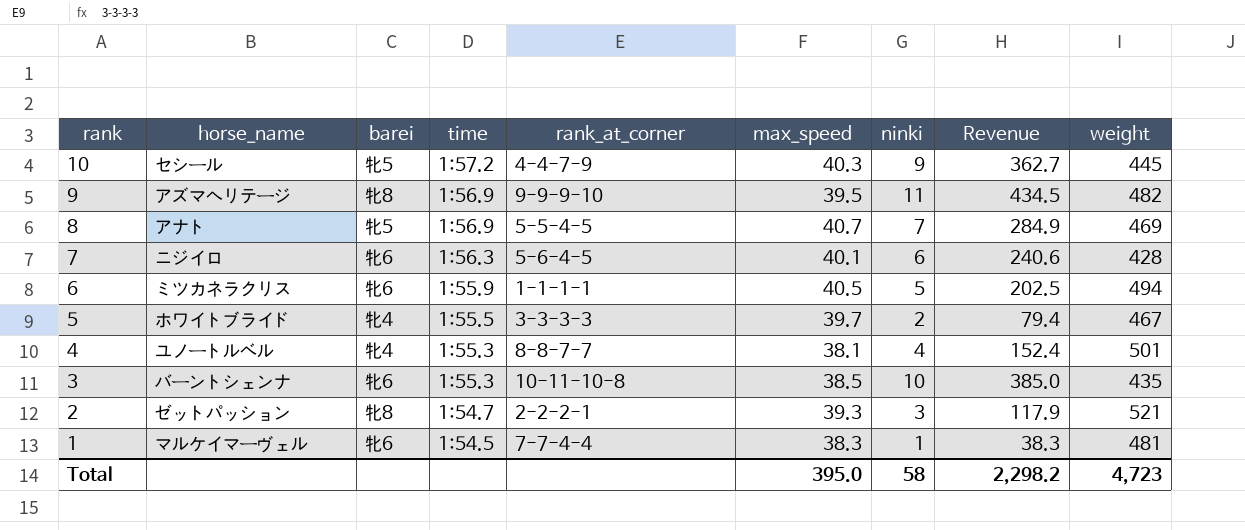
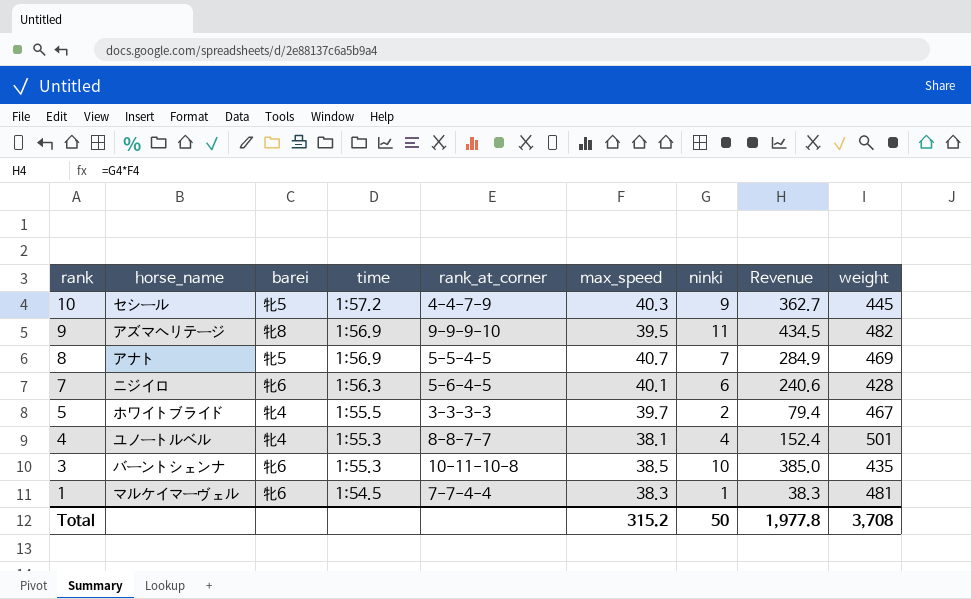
row 6: ミツカネラクリス | 牝6 | 1:55.9 | 1-1-1-1 | 40.5 | 5 | 202.5 | 494 -> none
row 2: ゼットパッション | 牝8 | 1:54.7 | 2-2-2-1 | 39.3 | 3 | 117.9 | 521 -> none
Total | max_speed: 395.0 -> 315.2
Total | ninki: 58 -> 50
Total | Revenue: 2,298.2 -> 1,977.8
Total | weight: 4,723 -> 3,708

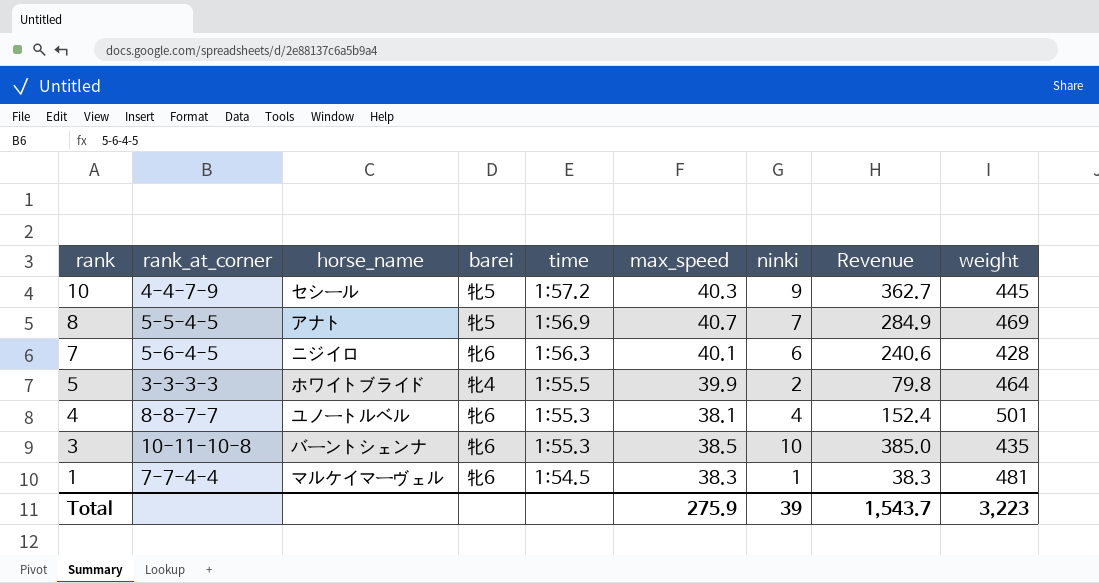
column rank_at_corner | position: 5 -> 2
row 9: アズマヘリテージ | 牝8 | 1:56.9 | 9-9-9-10 | 39.5 | 11 | 434.5 | 482 -> none
5 | max_speed: 39.7 -> 39.9
5 | Revenue: 79.4 -> 79.8
5 | weight: 467 -> 464
4 | barei: 牝4 -> 牝6
Total | max_speed: 315.2 -> 275.9
Total | ninki: 50 -> 39
Total | Revenue: 1,977.8 -> 1,543.7
Total | weight: 3,708 -> 3,223

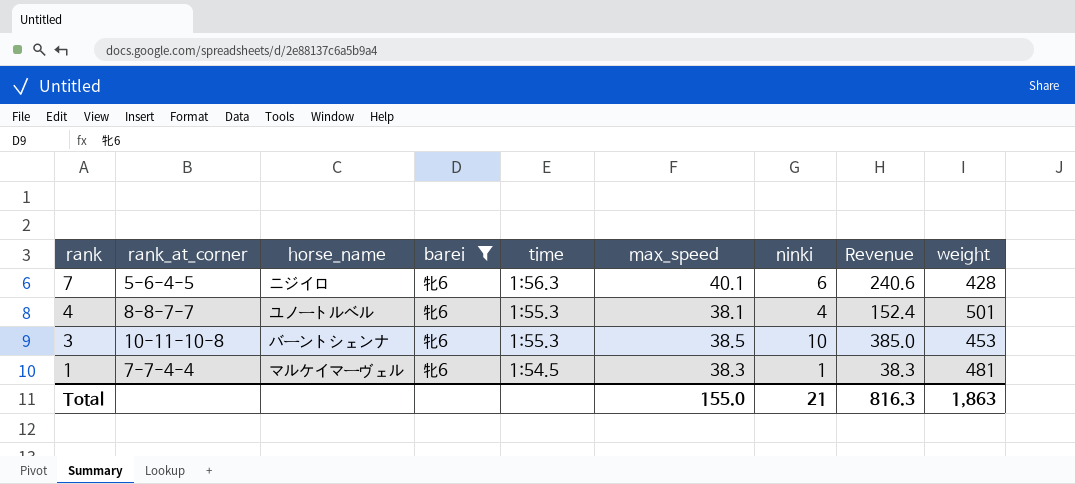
filter: none -> barei = 牝6
3 | weight: 435 -> 453
Total | max_speed: 275.9 -> 155.0
Total | ninki: 39 -> 21
Total | Revenue: 1,543.7 -> 816.3
Total | weight: 3,223 -> 1,863

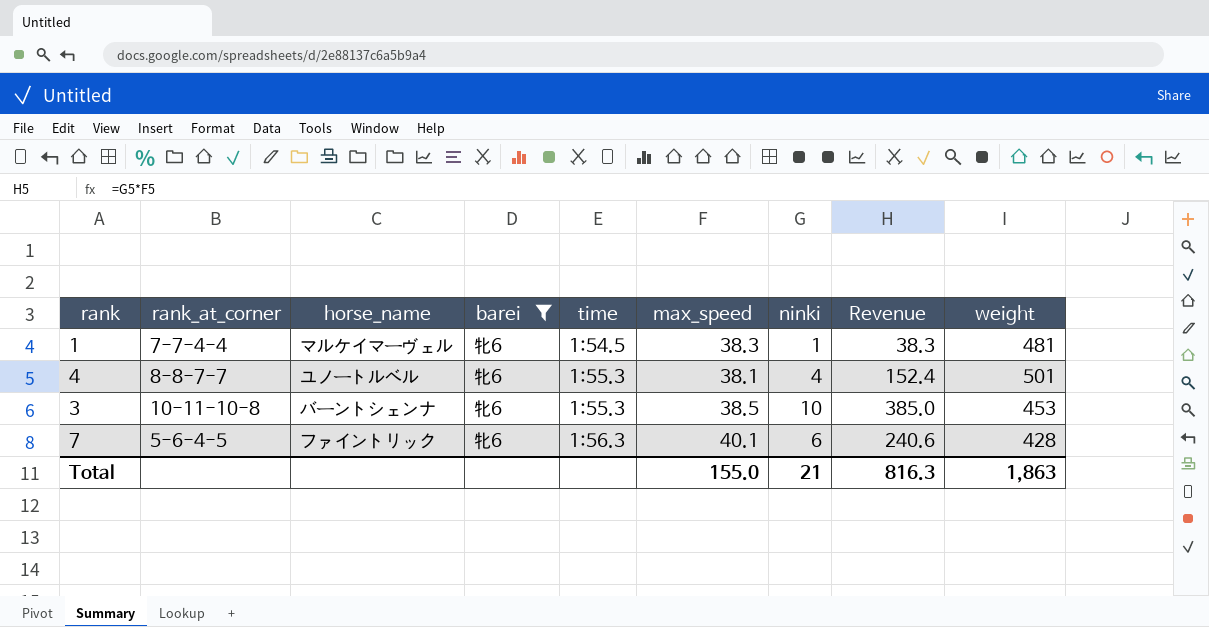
row order: rank descending -> time ascending
7 | horse_name: ニジイロ -> ファイントリック

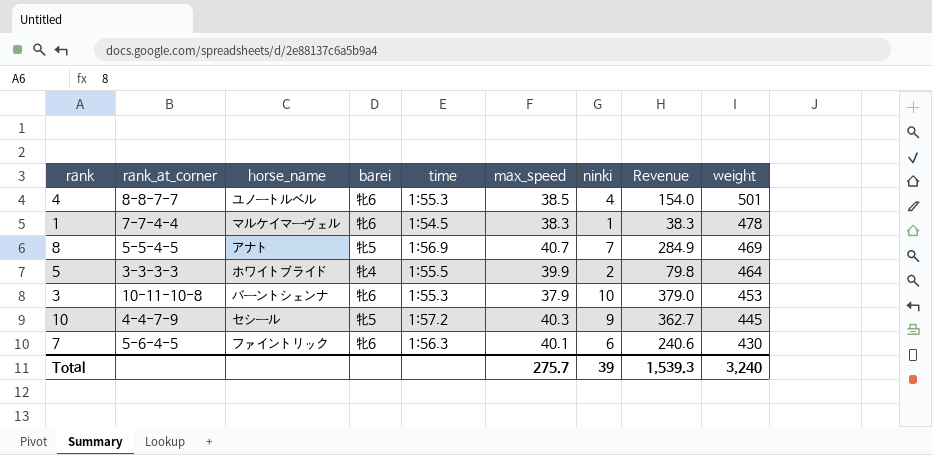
filter: barei = 牝6 -> none
row order: time ascending -> weight descending
4 | max_speed: 38.1 -> 38.5
4 | Revenue: 152.4 -> 154.0
1 | weight: 481 -> 478
3 | max_speed: 38.5 -> 37.9
3 | Revenue: 385.0 -> 379.0
7 | weight: 428 -> 430
Total | max_speed: 155.0 -> 275.7
Total | ninki: 21 -> 39
Total | Revenue: 816.3 -> 1,539.3
Total | weight: 1,863 -> 3,240

